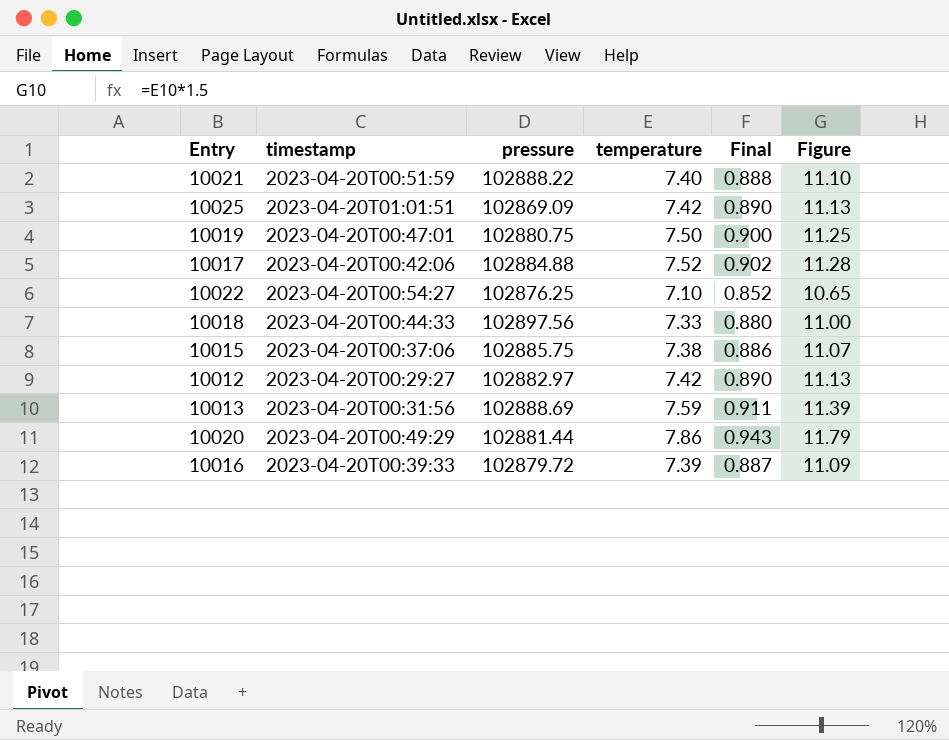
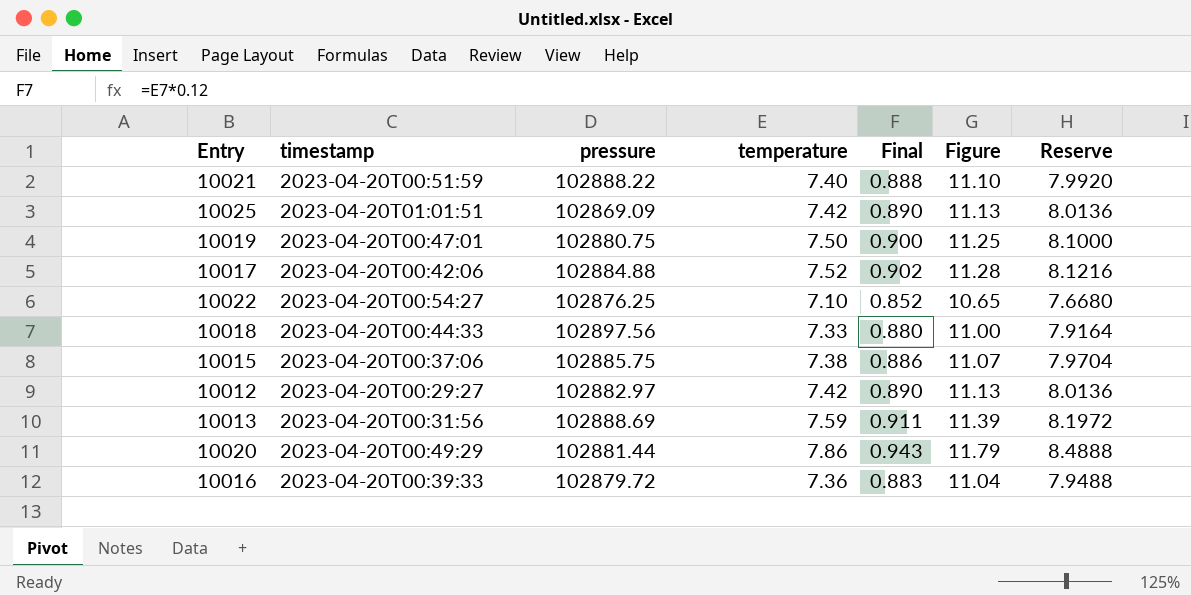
column Reserve | formula: none -> [temperature] * 1.08
10016 | temperature: 7.39 -> 7.36
10016 | Final: 0.887 -> 0.883
10016 | Figure: 11.09 -> 11.04

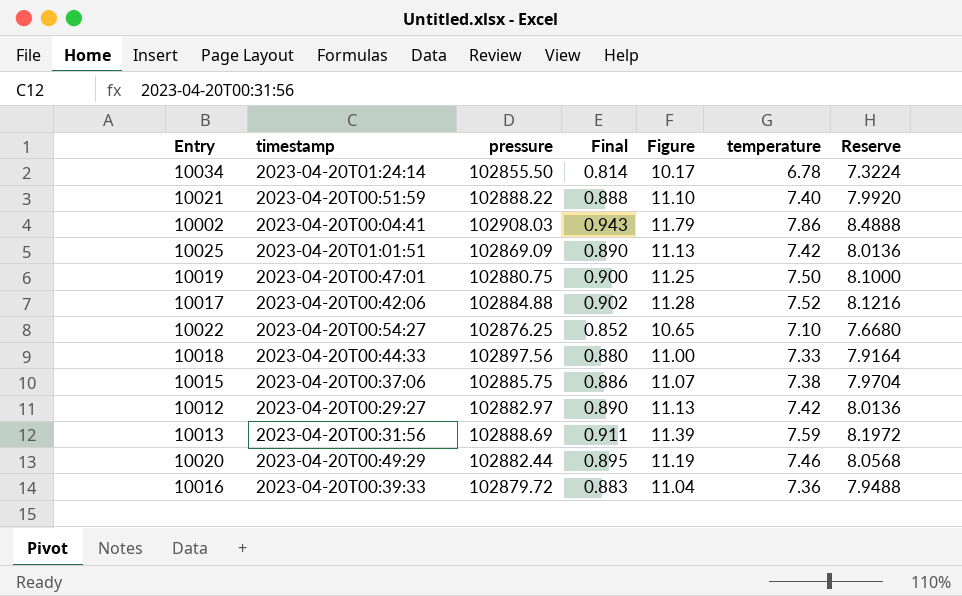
column temperature | position: 4 -> 6
row 10034: none -> 2023-04-20T01:24:14 | 102855.50 | 0.814 | 10.17 | 6.78 | 7.3224
row 10002: none -> 2023-04-20T00:04:41 | 102908.03 | 0.943 | 11.79 | 7.86 | 8.4888
10020 | pressure: 102881.44 -> 102882.44
10020 | Final: 0.943 -> 0.895
10020 | Figure: 11.79 -> 11.19
10020 | temperature: 7.86 -> 7.46
10020 | Reserve: 8.4888 -> 8.0568

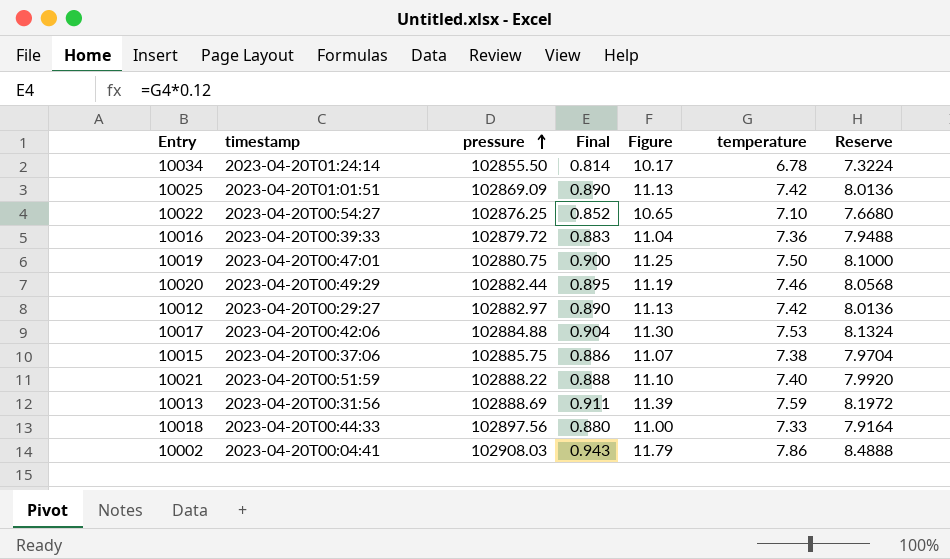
row order: none -> pressure ascending
10017 | Final: 0.902 -> 0.904
10017 | Figure: 11.28 -> 11.30
10017 | temperature: 7.52 -> 7.53
10017 | Reserve: 8.1216 -> 8.1324

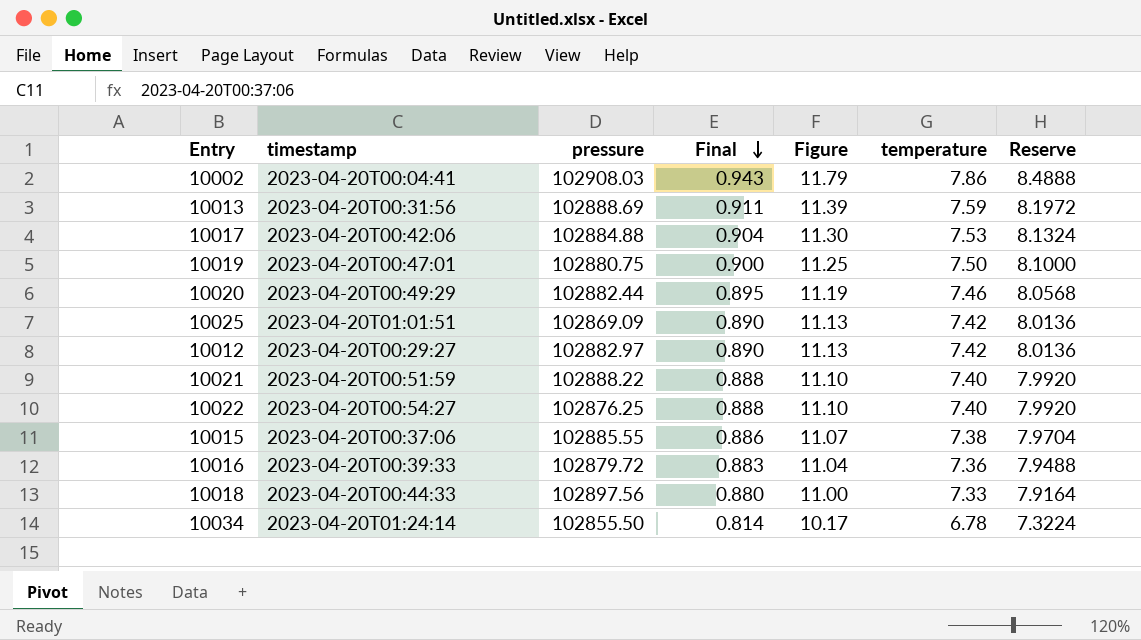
row order: pressure ascending -> Final descending
10022 | Final: 0.852 -> 0.888
10022 | Figure: 10.65 -> 11.10
10022 | temperature: 7.10 -> 7.40
10022 | Reserve: 7.6680 -> 7.9920
10015 | pressure: 102885.75 -> 102885.55

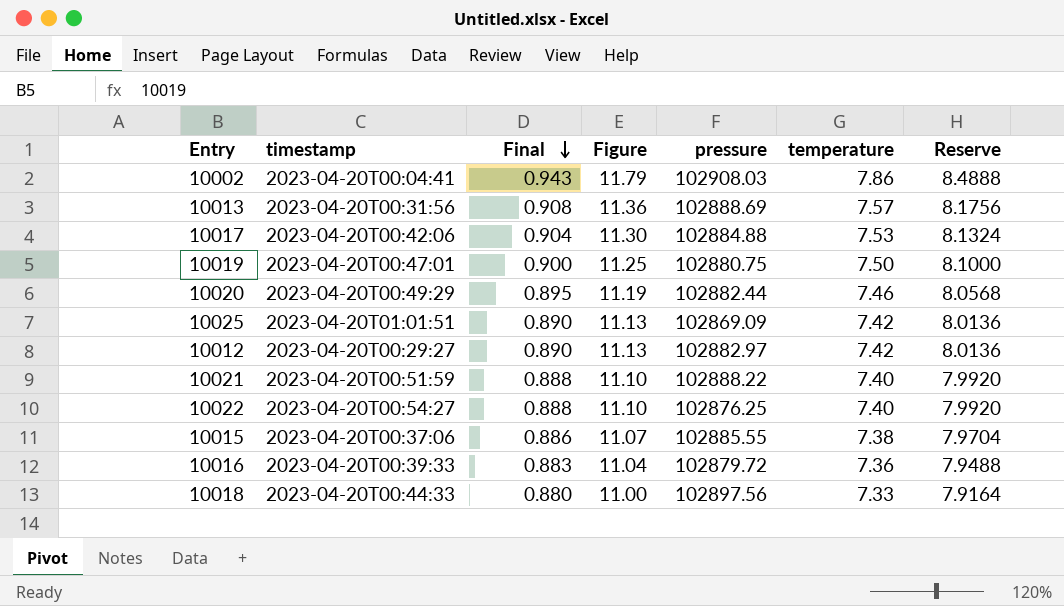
column pressure | position: 3 -> 5
row 10034: 2023-04-20T01:24:14 | 102855.50 | 0.814 | 10.17 | 6.78 | 7.3224 -> none
10013 | Final: 0.911 -> 0.908
10013 | Figure: 11.39 -> 11.36
10013 | temperature: 7.59 -> 7.57
10013 | Reserve: 8.1972 -> 8.1756

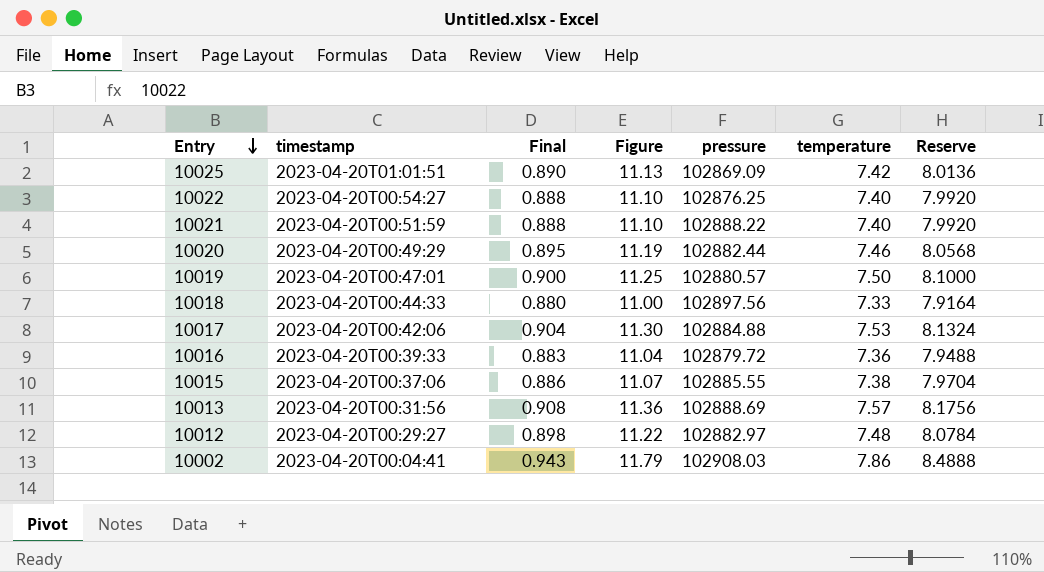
row order: Final descending -> Entry descending
10019 | pressure: 102880.75 -> 102880.57
10012 | Final: 0.890 -> 0.898
10012 | Figure: 11.13 -> 11.22
10012 | temperature: 7.42 -> 7.48
10012 | Reserve: 8.0136 -> 8.0784

